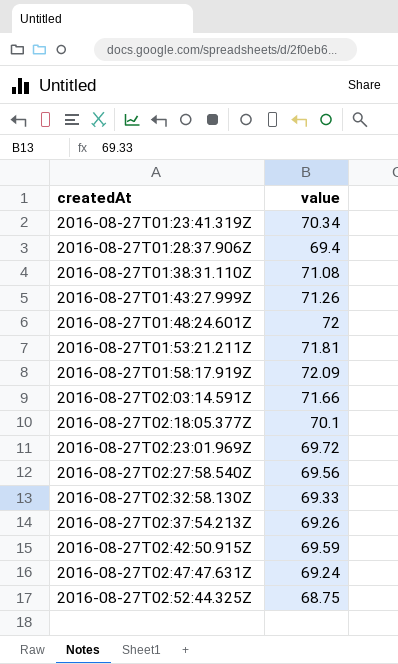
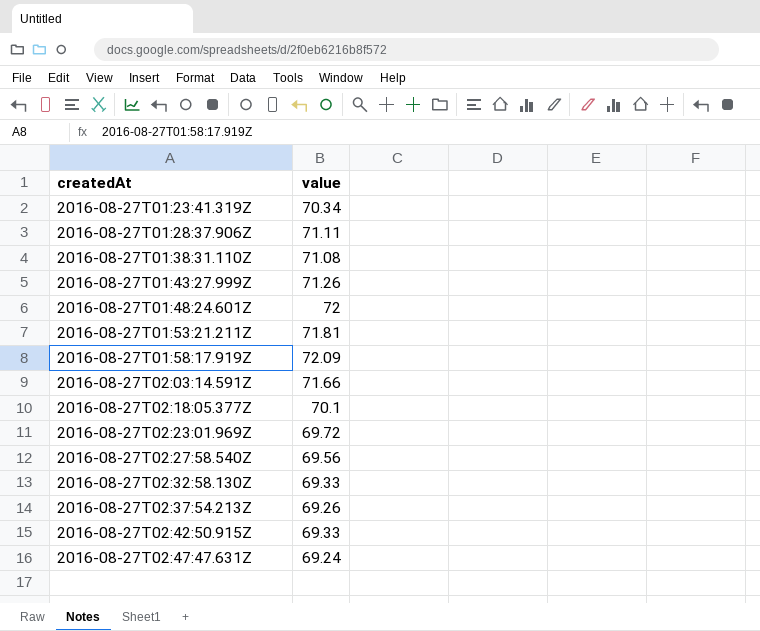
row 2016-08-27T02:52:44.325Z: 68.75 -> none
2016-08-27T01:28:37.906Z | value: 69.4 -> 71.11
2016-08-27T02:42:50.915Z | value: 69.59 -> 69.33

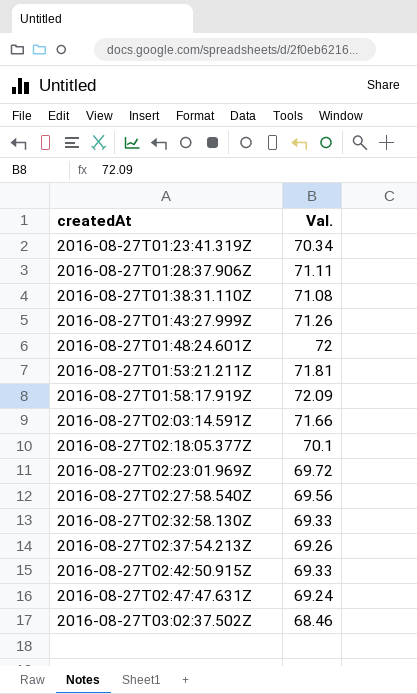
column name: value -> Val.
row 2016-08-27T03:02:37.502Z: none -> 68.46

